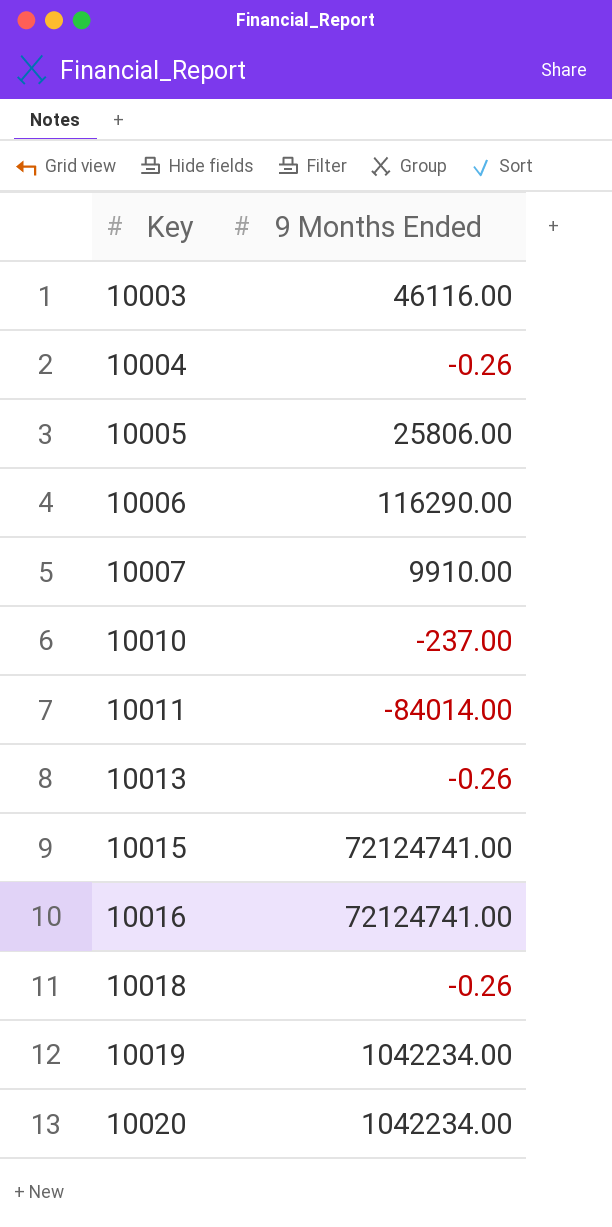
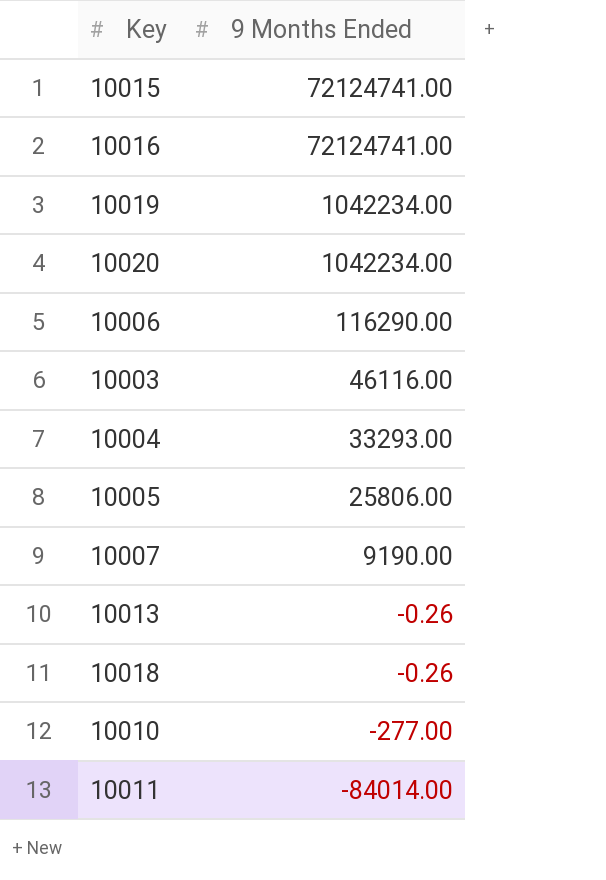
row order: Key ascending -> 9 Months Ended descending
10004 | 9 Months Ended: -0.26 -> 33293.00
10007 | 9 Months Ended: 9910.00 -> 9190.00
10010 | 9 Months Ended: -237.00 -> -277.00

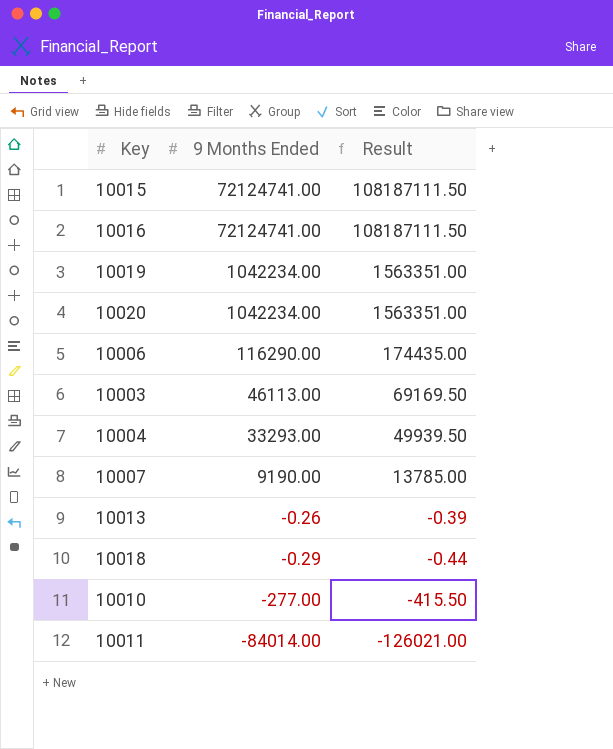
column Result | formula: none -> [9 Months Ended] * 1.5
row 10005: 25806.00 -> none
10003 | 9 Months Ended: 46116.00 -> 46113.00
10018 | 9 Months Ended: -0.26 -> -0.29

